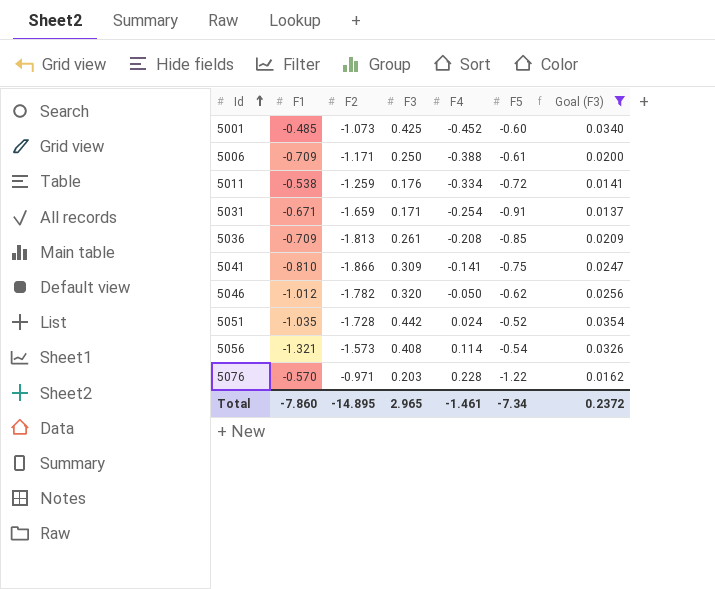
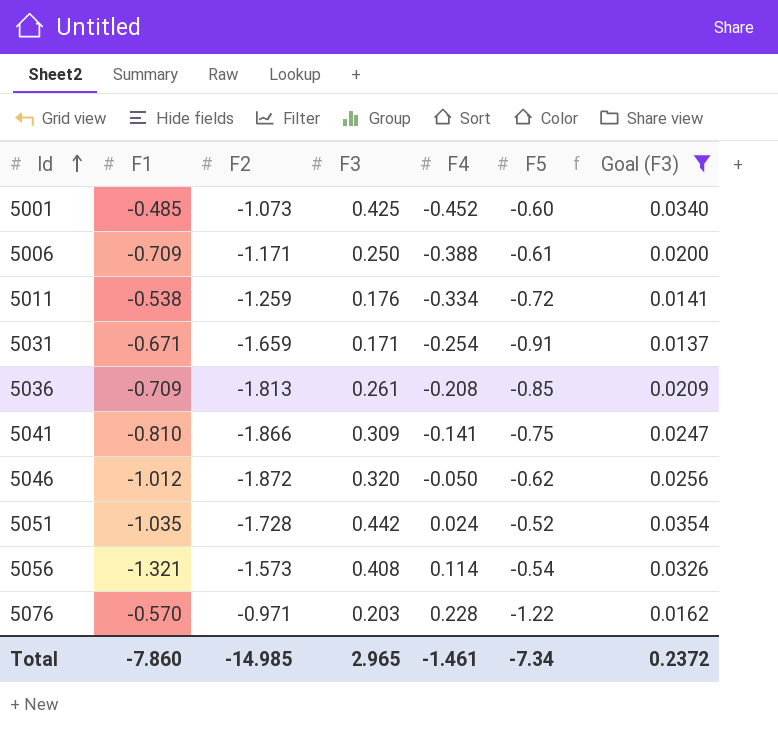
5046 | F2: -1.782 -> -1.872
Total | F2: -14.895 -> -14.985

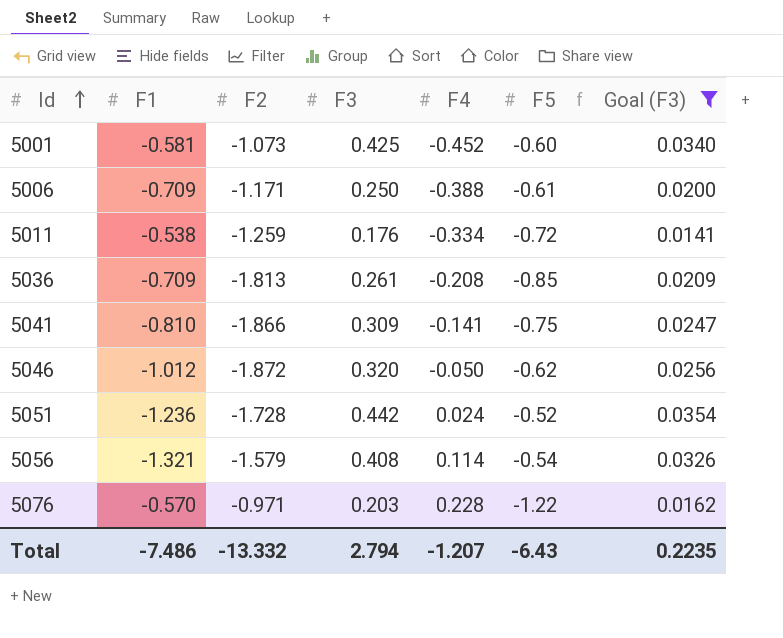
row 5031: -0.671 | -1.659 | 0.171 | -0.254 | -0.91 | 0.0137 -> none
5001 | F1: -0.485 -> -0.581
5051 | F1: -1.035 -> -1.236
5056 | F2: -1.573 -> -1.579
Total | F1: -7.860 -> -7.486
Total | F2: -14.985 -> -13.332
Total | F3: 2.965 -> 2.794
Total | F4: -1.461 -> -1.207
Total | F5: -7.34 -> -6.43
Total | Goal (F3): 0.2372 -> 0.2235

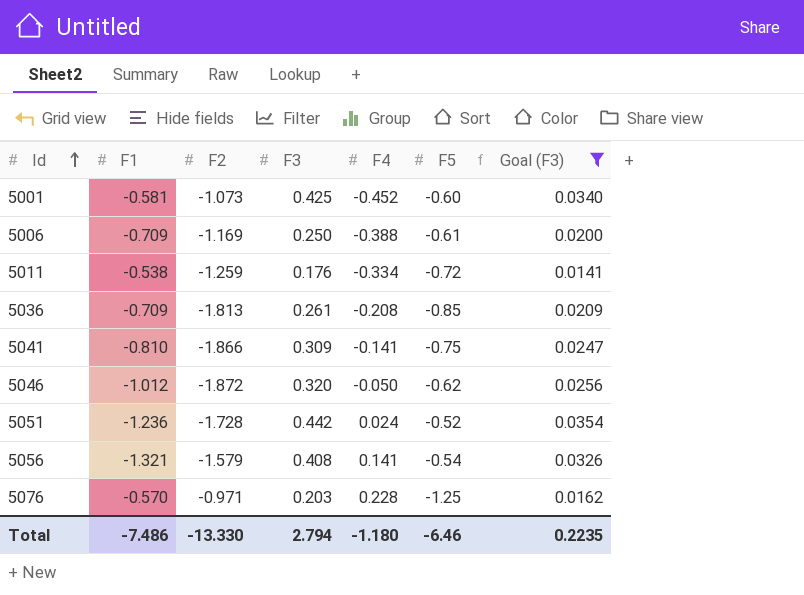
5006 | F2: -1.171 -> -1.169
5056 | F4: 0.114 -> 0.141
5076 | F5: -1.22 -> -1.25
Total | F2: -13.332 -> -13.330
Total | F4: -1.207 -> -1.180
Total | F5: -6.43 -> -6.46

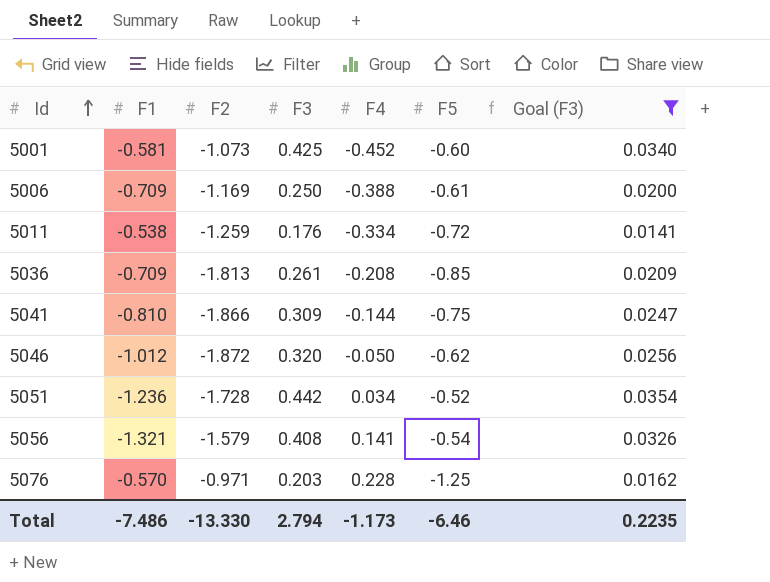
5041 | F4: -0.141 -> -0.144
5051 | F4: 0.024 -> 0.034
Total | F4: -1.180 -> -1.173

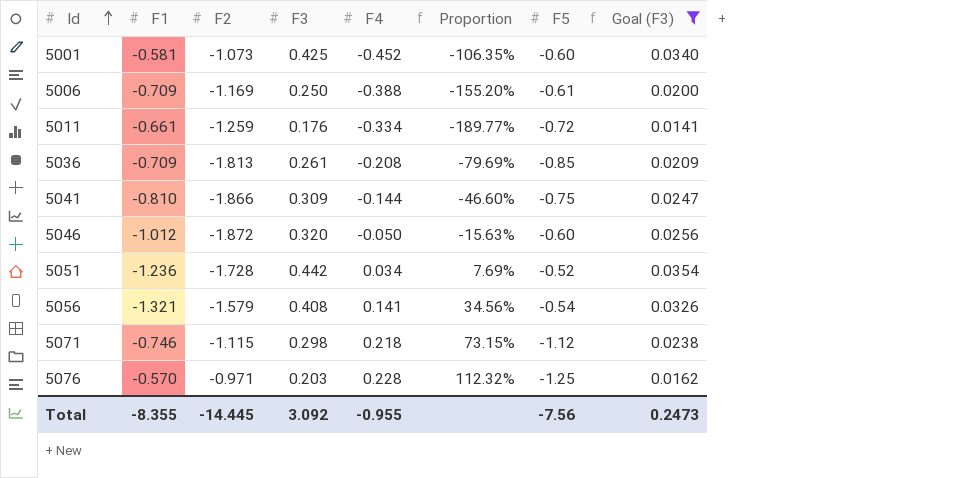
column Proportion | formula: none -> [F4] / [F3]
5011 | F1: -0.538 -> -0.661
5046 | F5: -0.62 -> -0.60
row 5071: none -> -0.746 | -1.115 | 0.298 | 0.218 | 73.15% | -1.12 | 0.0238
Total | F1: -7.486 -> -8.355
Total | F2: -13.330 -> -14.445
Total | F3: 2.794 -> 3.092
Total | F4: -1.173 -> -0.955
Total | F5: -6.46 -> -7.56
Total | Goal (F3): 0.2235 -> 0.2473

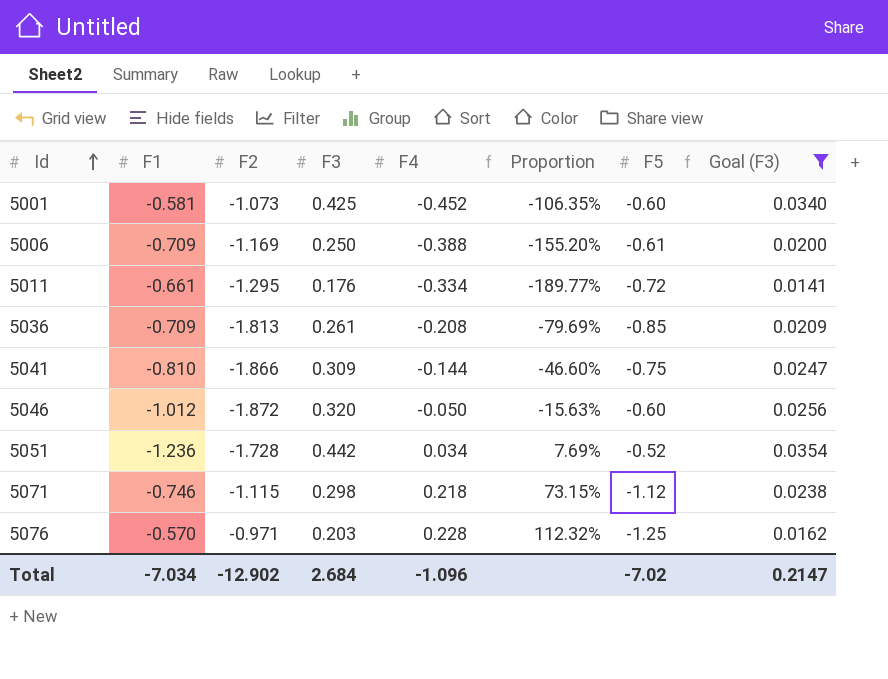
row 5056: -1.321 | -1.579 | 0.408 | 0.141 | 34.56% | -0.54 | 0.0326 -> none
5011 | F2: -1.259 -> -1.295
Total | F1: -8.355 -> -7.034
Total | F2: -14.445 -> -12.902
Total | F3: 3.092 -> 2.684
Total | F4: -0.955 -> -1.096
Total | F5: -7.56 -> -7.02
Total | Goal (F3): 0.2473 -> 0.2147

